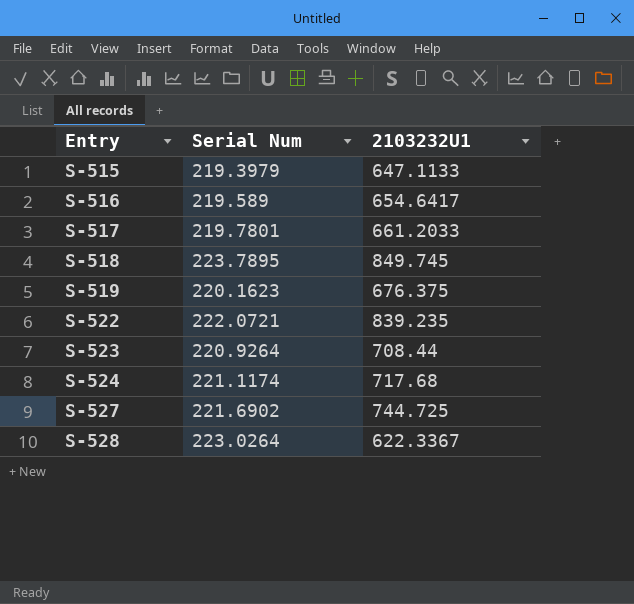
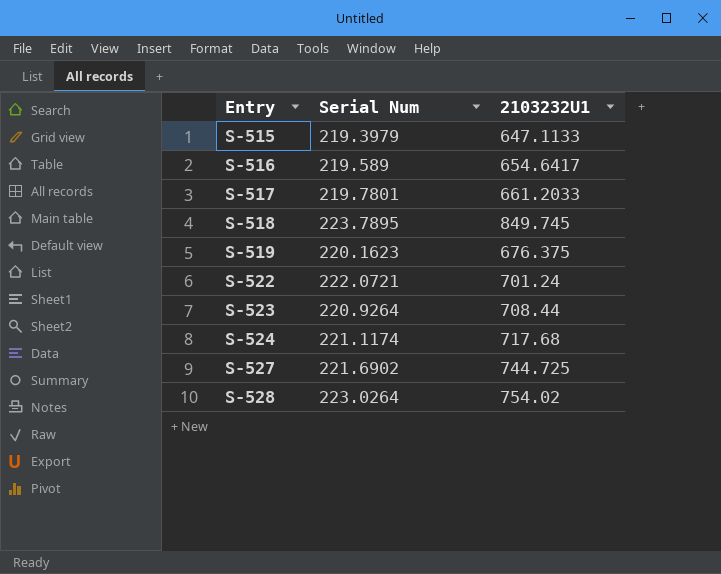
S-522 | 2103232U1: 839.235 -> 701.24
S-528 | 2103232U1: 622.3367 -> 754.02

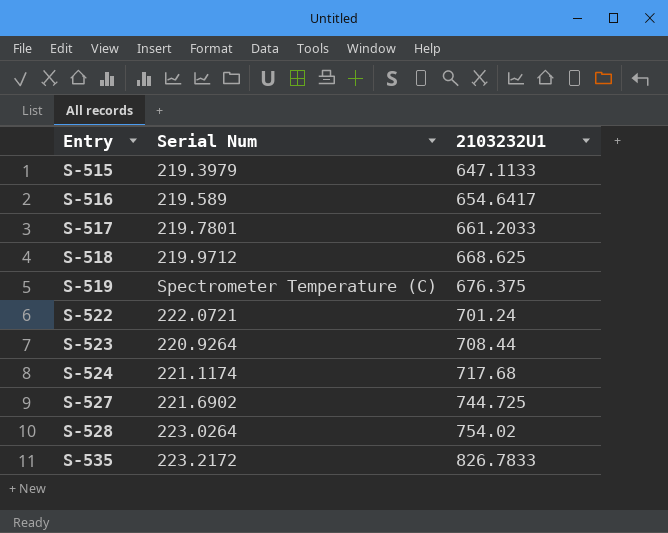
S-518 | Serial Num: 223.7895 -> 219.9712
S-518 | 2103232U1: 849.745 -> 668.625
S-519 | Serial Num: 220.1623 -> Spectrometer Temperature (C)
row S-535: none -> 223.2172 | 826.7833

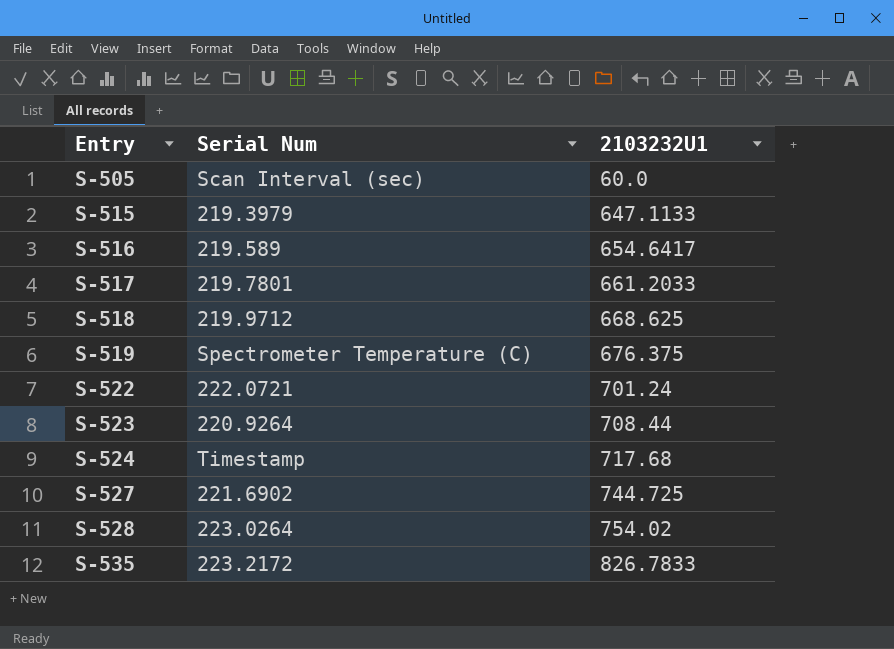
row S-505: none -> Scan Interval (sec) | 60.0
S-524 | Serial Num: 221.1174 -> Timestamp

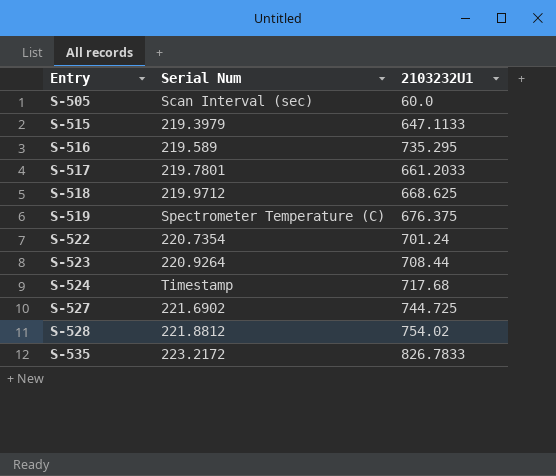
S-516 | 2103232U1: 654.6417 -> 735.295
S-522 | Serial Num: 222.0721 -> 220.7354
S-528 | Serial Num: 223.0264 -> 221.8812

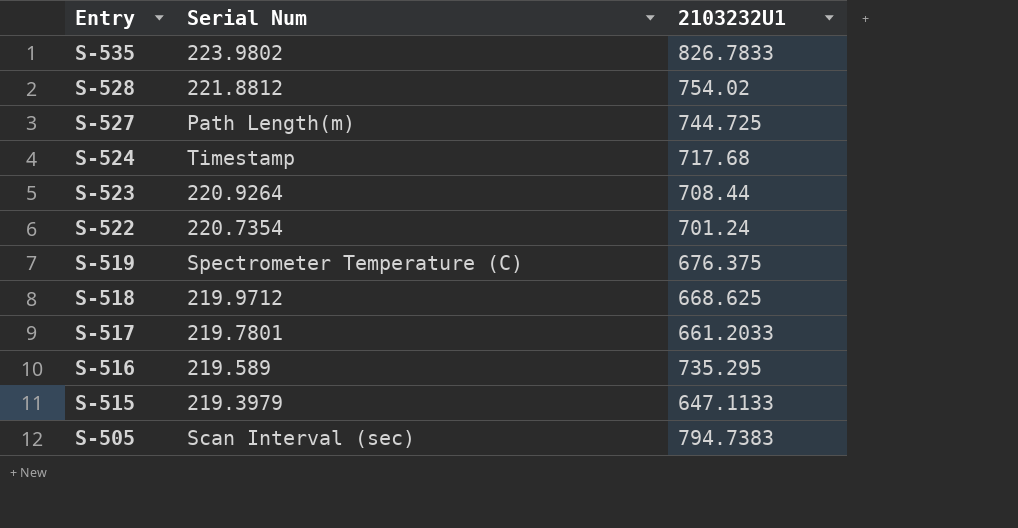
row order: Entry ascending -> Entry descending
S-535 | Serial Num: 223.2172 -> 223.9802
S-527 | Serial Num: 221.6902 -> Path Length(m)
S-505 | 2103232U1: 60.0 -> 794.7383

